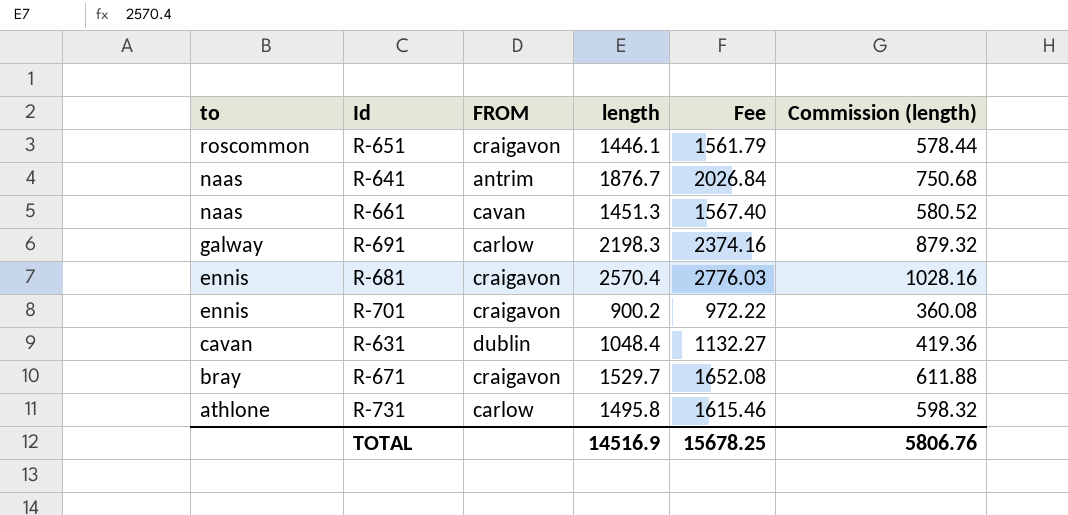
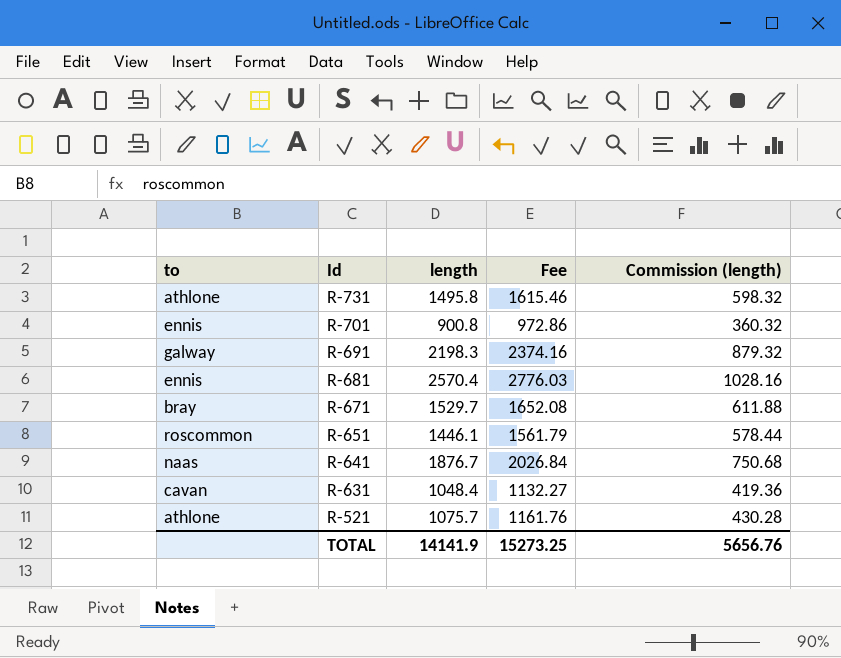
row order: to descending -> Id descending
column FROM | position: 3 -> none
row R-661: naas | cavan | 1451.3 | 1567.40 | 580.52 -> none
R-701 | length: 900.2 -> 900.8
R-701 | Fee: 972.22 -> 972.86
R-701 | Commission (length): 360.08 -> 360.32
row R-521: none -> athlone | 1075.7 | 1161.76 | 430.28
TOTAL | length: 14516.9 -> 14141.9
TOTAL | Fee: 15678.25 -> 15273.25
TOTAL | Commission (length): 5806.76 -> 5656.76

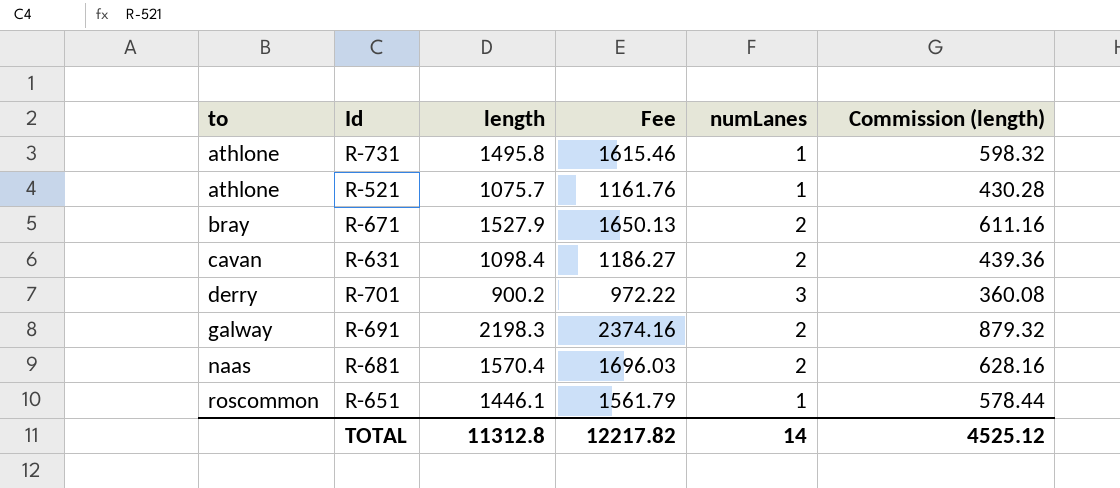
row order: Id descending -> to ascending
column numLanes | position: none -> 5
row R-641: naas | 1876.7 | 2026.84 | 750.68 -> none
R-671 | length: 1529.7 -> 1527.9
R-671 | Fee: 1652.08 -> 1650.13
R-671 | Commission (length): 611.88 -> 611.16
R-631 | length: 1048.4 -> 1098.4
R-631 | Fee: 1132.27 -> 1186.27
R-631 | Commission (length): 419.36 -> 439.36
R-701 | to: ennis -> derry
R-701 | length: 900.8 -> 900.2
R-701 | Fee: 972.86 -> 972.22
R-701 | Commission (length): 360.32 -> 360.08
R-681 | to: ennis -> naas
R-681 | length: 2570.4 -> 1570.4
R-681 | Fee: 2776.03 -> 1696.03
R-681 | Commission (length): 1028.16 -> 628.16
TOTAL | length: 14141.9 -> 11312.8
TOTAL | Fee: 15273.25 -> 12217.82
TOTAL | Commission (length): 5656.76 -> 4525.12

